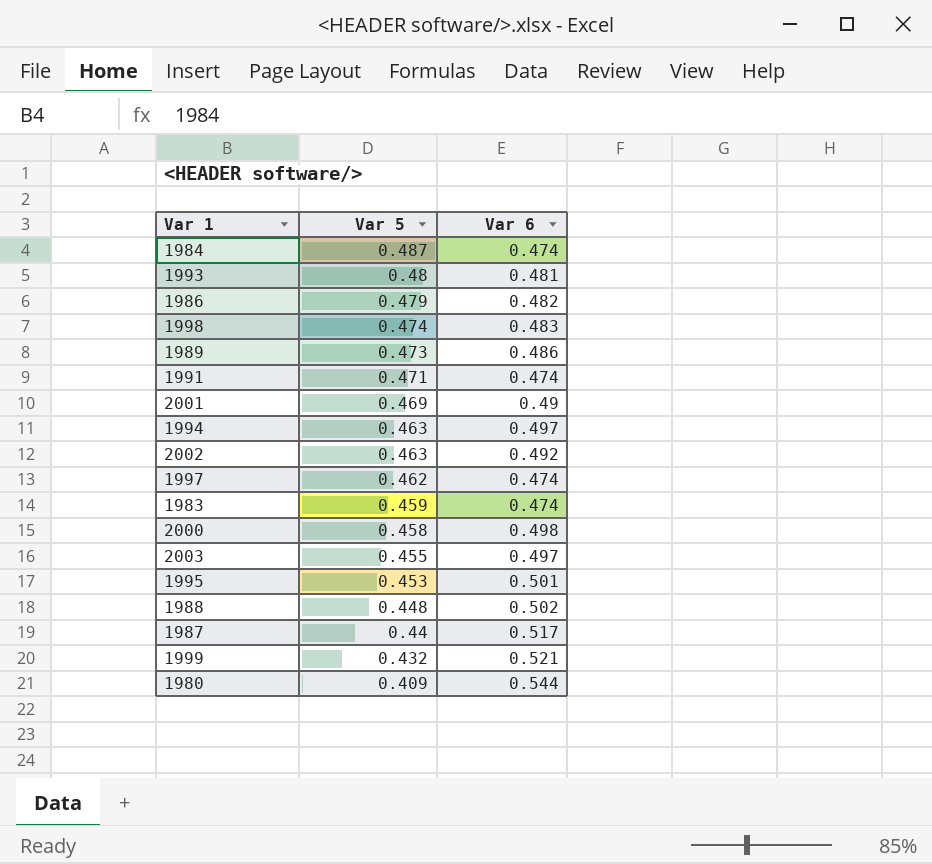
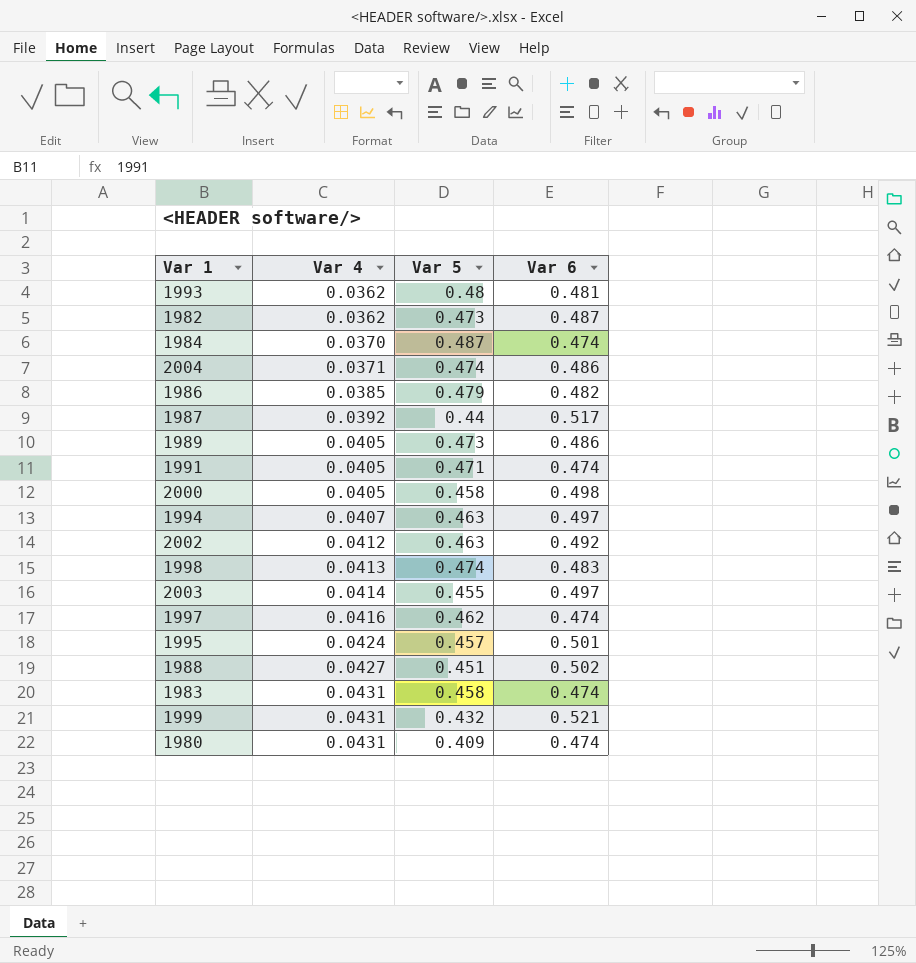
row order: Var 5 descending -> Var 4 ascending
column Var 4 | position: none -> 2
row 2001: 0.469 | 0.49 -> none
row 1982: none -> 0.0362 | 0.473 | 0.487
row 2004: none -> 0.0371 | 0.474 | 0.486
1995 | Var 5: 0.453 -> 0.457
1988 | Var 5: 0.448 -> 0.451
1983 | Var 5: 0.459 -> 0.458
1980 | Var 6: 0.544 -> 0.474

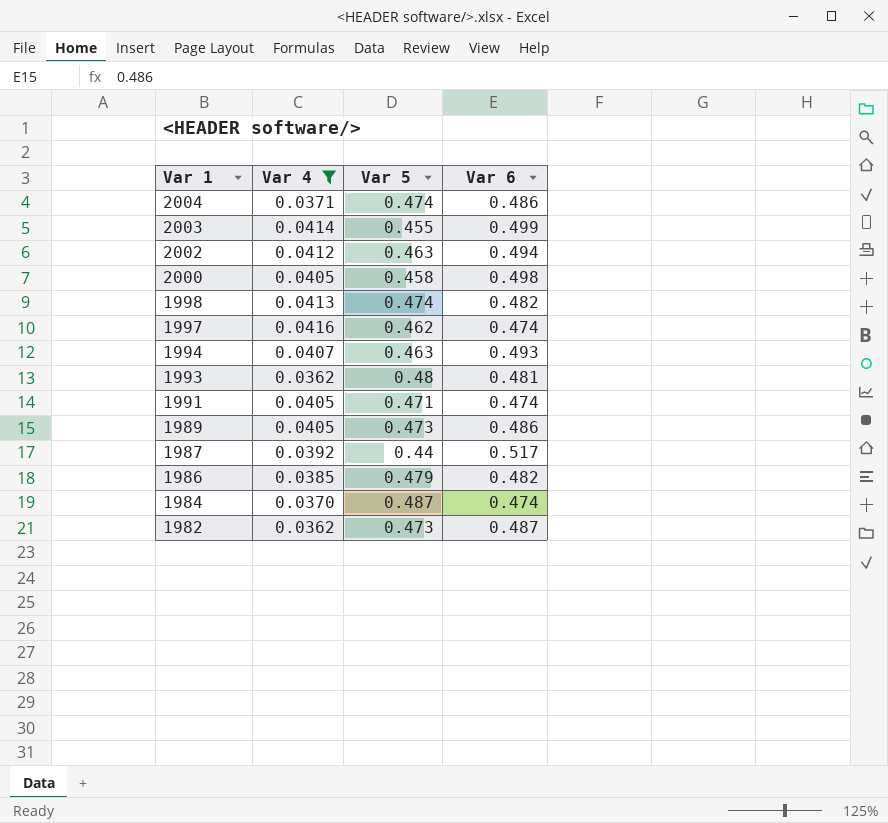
filter: none -> Var 4 <= 0.0416
row order: Var 4 ascending -> Var 1 descending
2003 | Var 6: 0.497 -> 0.499
2002 | Var 6: 0.492 -> 0.494
1998 | Var 6: 0.483 -> 0.482
1994 | Var 6: 0.497 -> 0.493

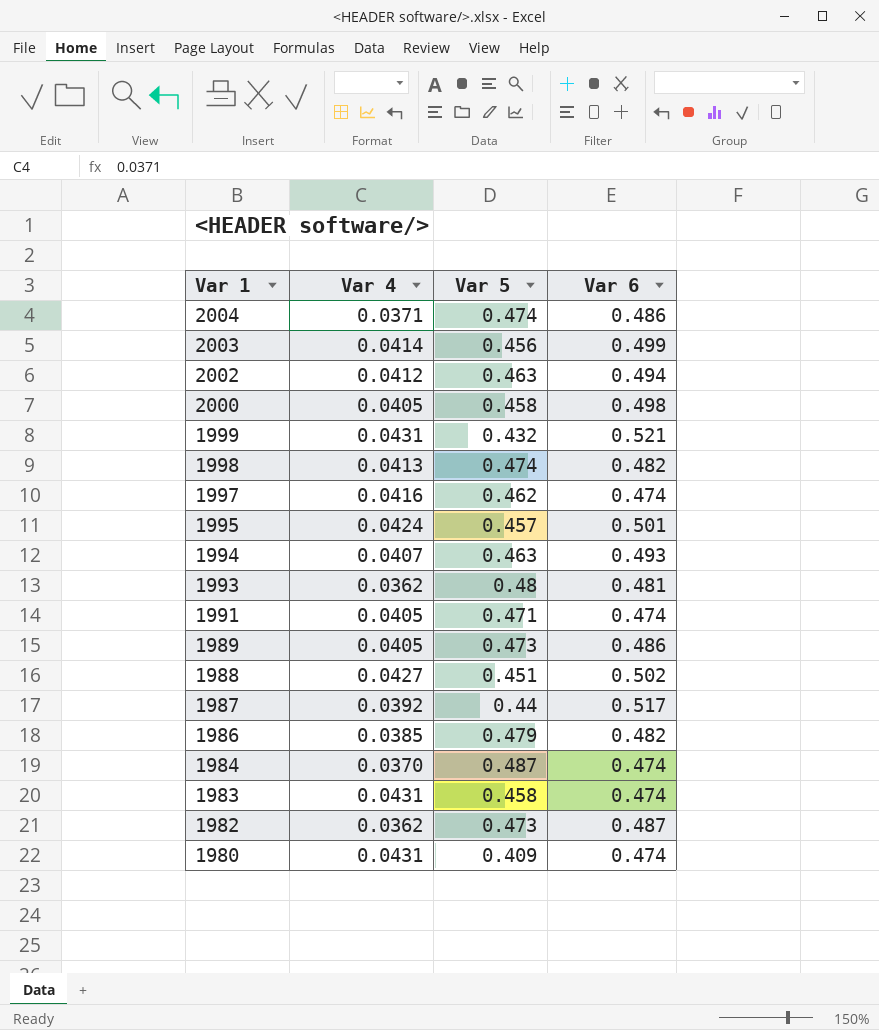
filter: Var 4 <= 0.0416 -> none
2003 | Var 5: 0.455 -> 0.456

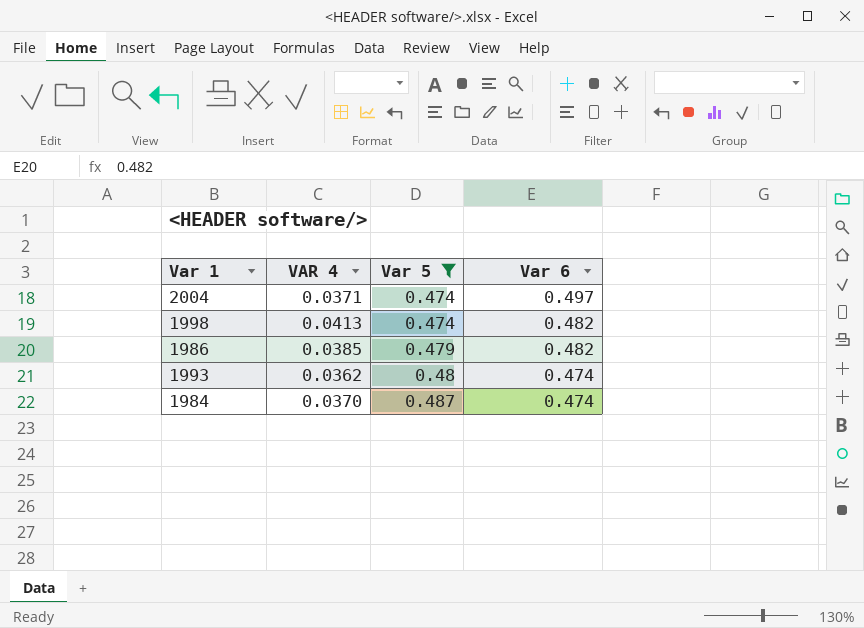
filter: none -> Var 5 >= 0.474
row order: Var 1 descending -> Var 5 ascending
column name: Var 4 -> VAR 4
2004 | Var 6: 0.486 -> 0.497
1993 | Var 6: 0.481 -> 0.474

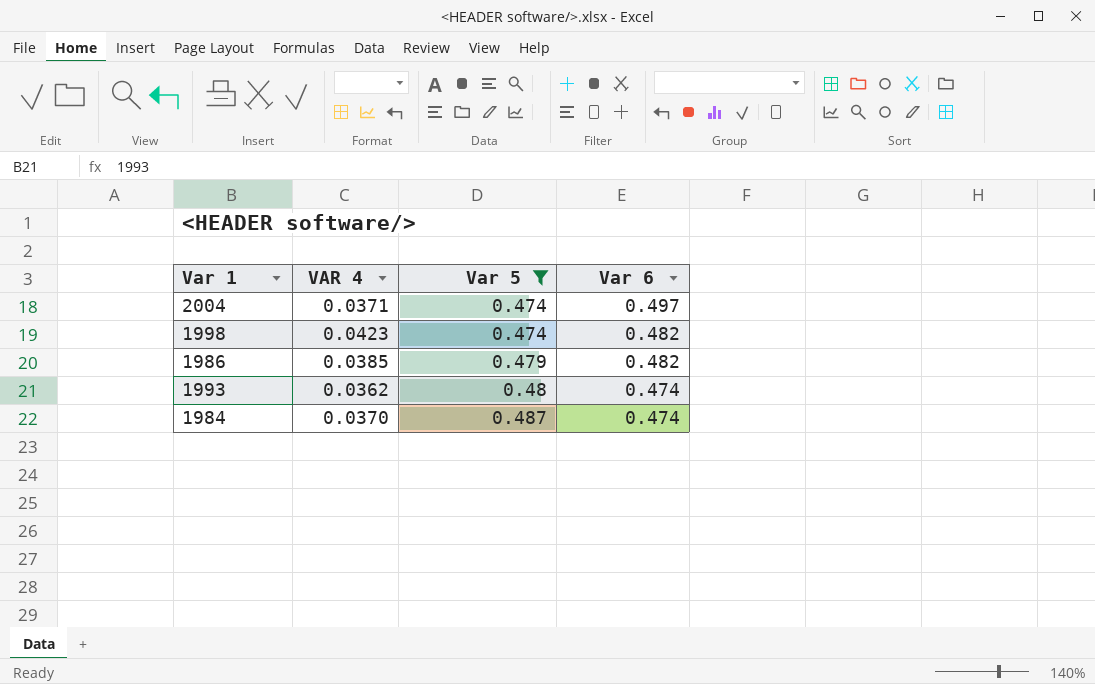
1998 | VAR 4: 0.0413 -> 0.0423

